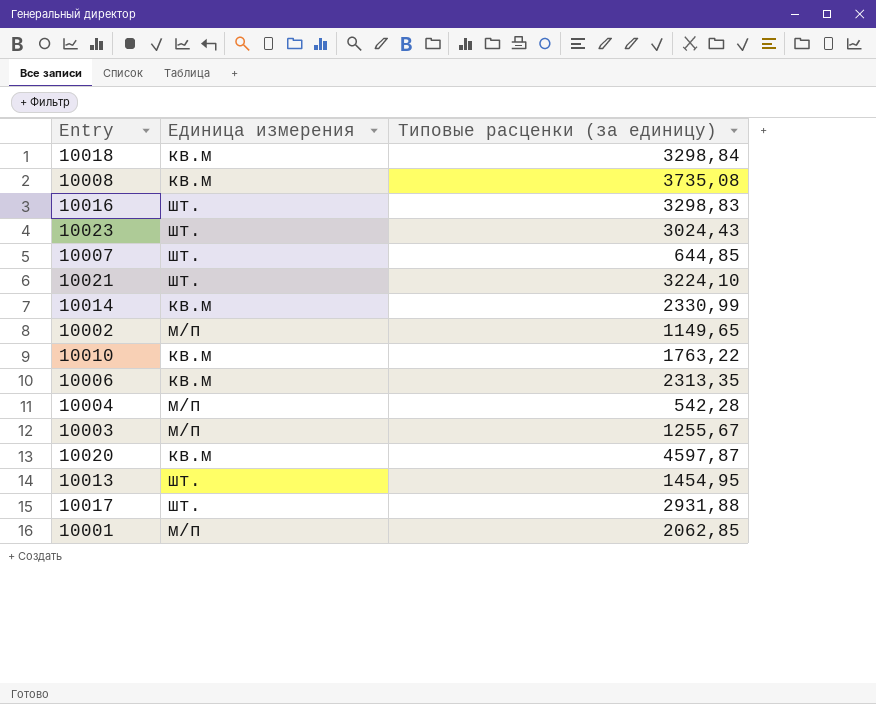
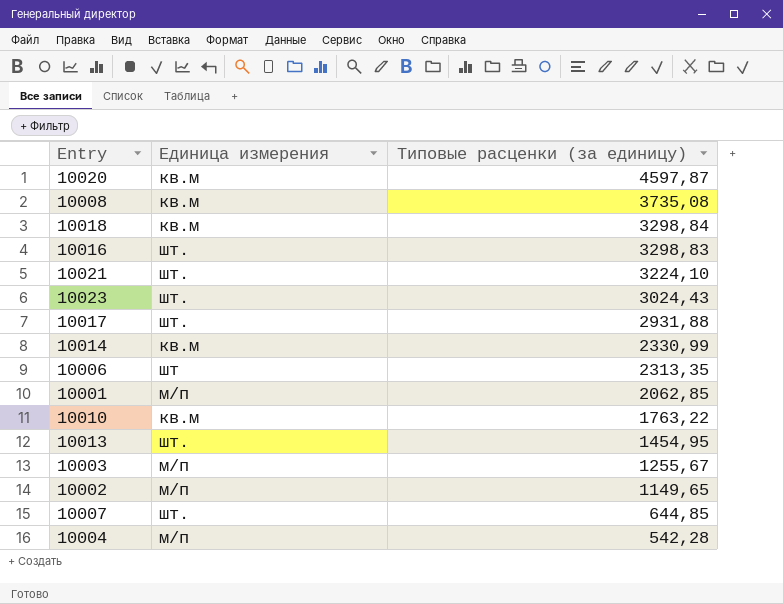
row order: none -> Типовые расценки (за единицу) descending
10006 | Единица измерения: кв.м -> шт

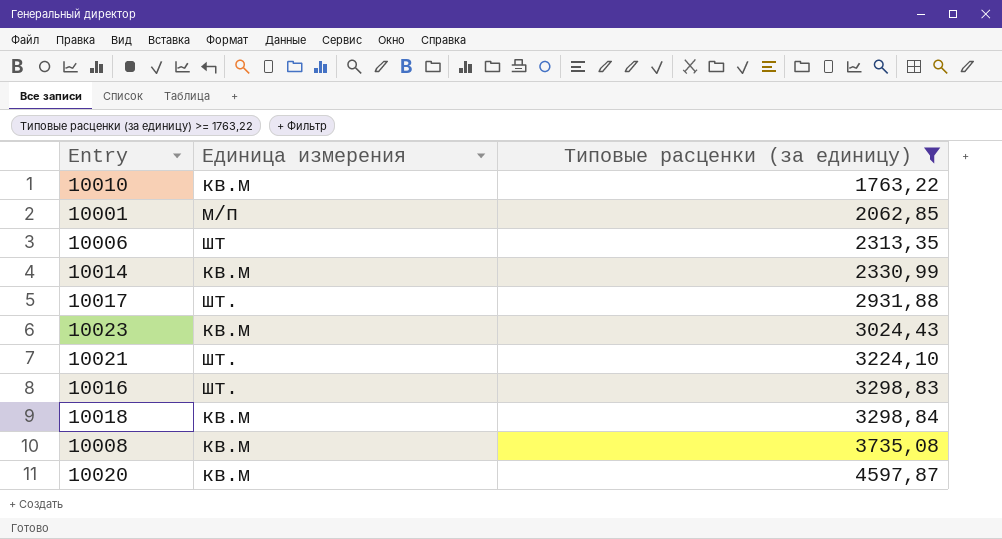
filter: none -> Типовые расценки (за единицу) >= 1763,22
row order: Типовые расценки (за единицу) descending -> Типовые расценки (за единицу) ascending
10023 | Единица измерения: шт. -> кв.м

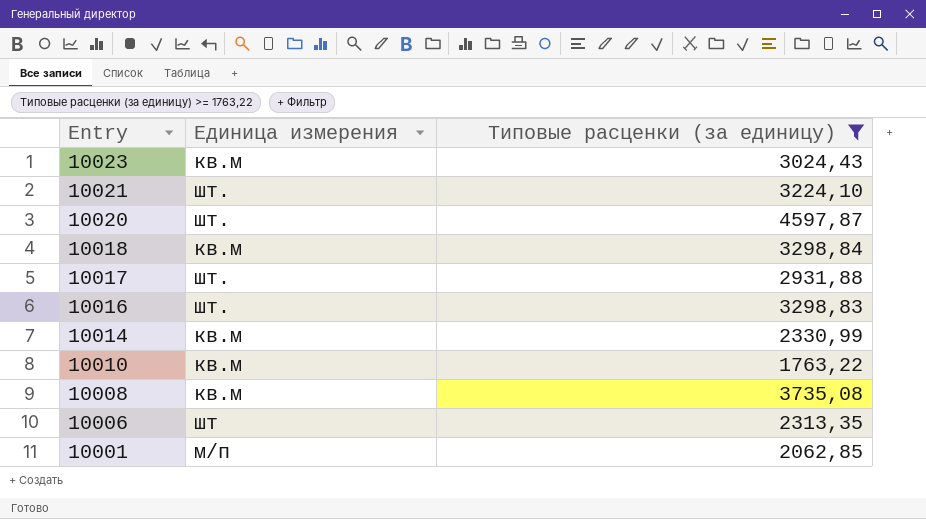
row order: Типовые расценки (за единицу) ascending -> Entry descending
10020 | Единица измерения: кв.м -> шт.

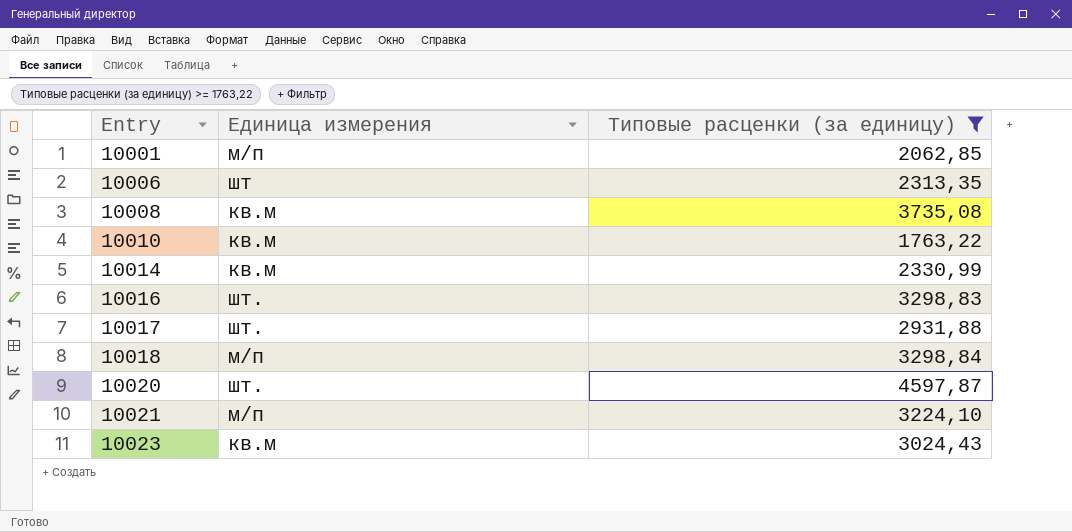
row order: Entry descending -> Entry ascending
10018 | Единица измерения: кв.м -> м/п
10021 | Единица измерения: шт. -> м/п

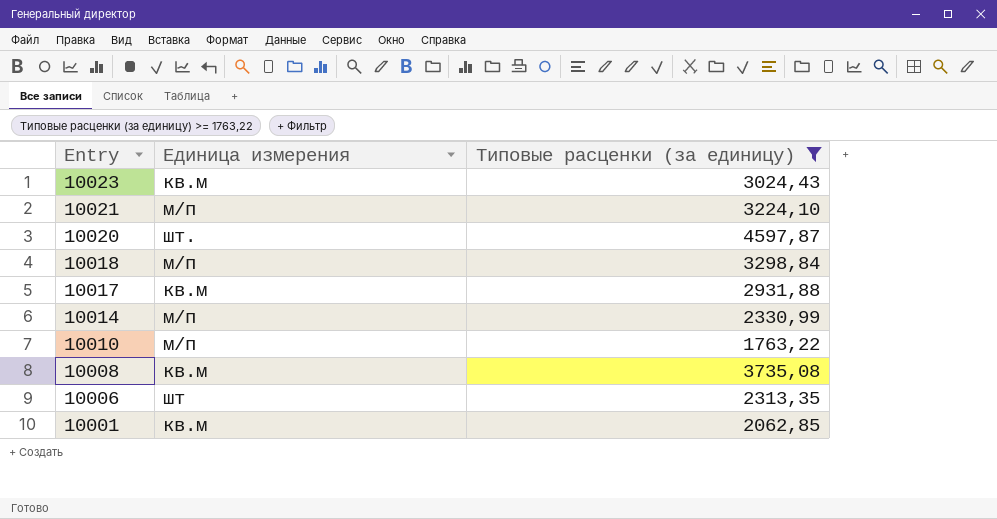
row order: Entry ascending -> Entry descending
row 10016: шт. | 3298,83 -> none
10017 | Единица измерения: шт. -> кв.м
10014 | Единица измерения: кв.м -> м/п
10010 | Единица измерения: кв.м -> м/п
10001 | Единица измерения: м/п -> кв.м

